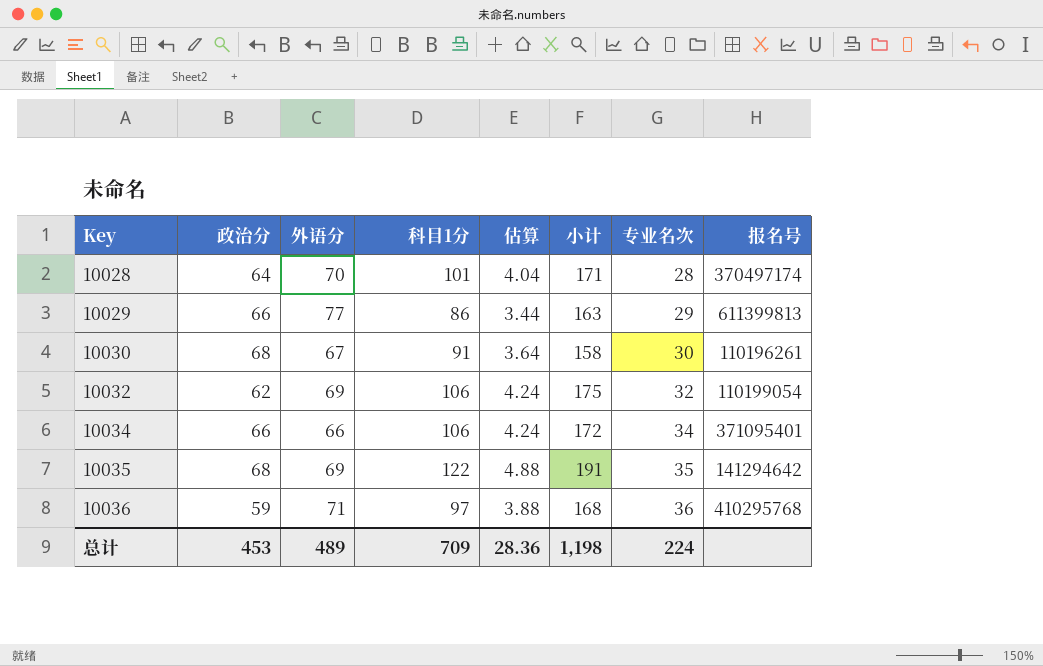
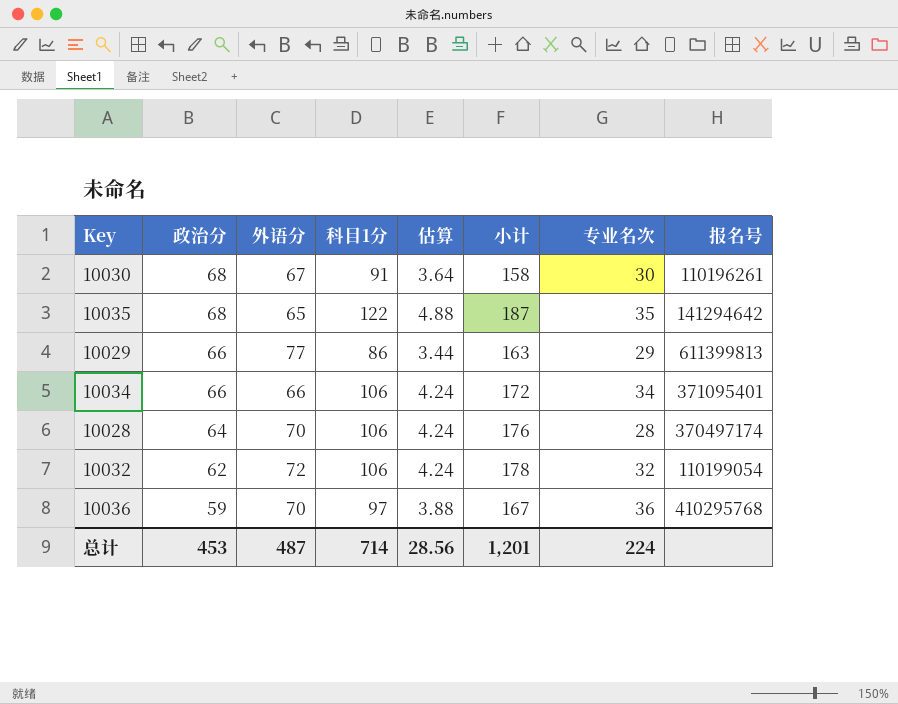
row order: Key ascending -> 政治分 descending
10035 | 外语分: 69 -> 65
10035 | 小计: 191 -> 187
10028 | 科目1分: 101 -> 106
10028 | 估算: 4.04 -> 4.24
10028 | 小计: 171 -> 176
10032 | 外语分: 69 -> 72
10032 | 小计: 175 -> 178
10036 | 外语分: 71 -> 70
10036 | 小计: 168 -> 167
总计 | 外语分: 489 -> 487
总计 | 科目1分: 709 -> 714
总计 | 估算: 28.36 -> 28.56
总计 | 小计: 1,198 -> 1,201

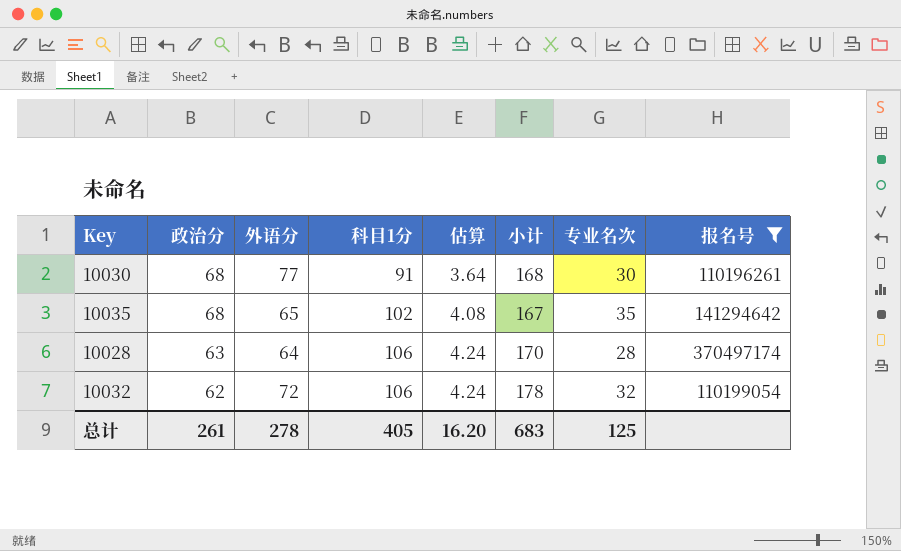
filter: none -> 报名号 <= 370497174
10030 | 外语分: 67 -> 77
10030 | 小计: 158 -> 168
10035 | 科目1分: 122 -> 102
10035 | 估算: 4.88 -> 4.08
10035 | 小计: 187 -> 167
10028 | 政治分: 64 -> 63
10028 | 外语分: 70 -> 64
10028 | 小计: 176 -> 170
总计 | 政治分: 453 -> 261
总计 | 外语分: 487 -> 278
总计 | 科目1分: 714 -> 405
总计 | 估算: 28.56 -> 16.20
总计 | 小计: 1,201 -> 683
总计 | 专业名次: 224 -> 125

